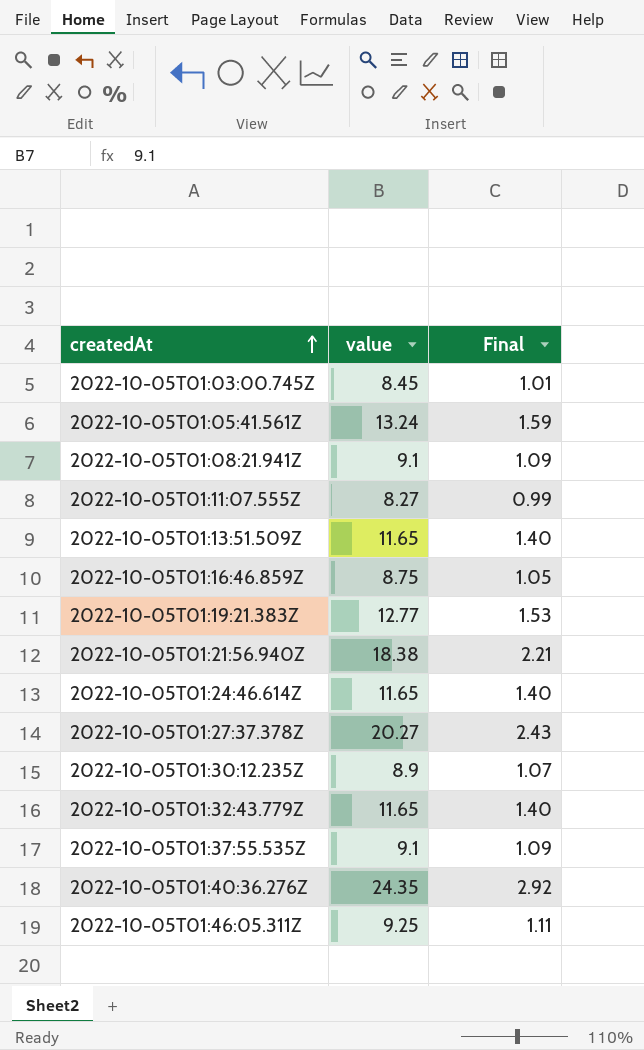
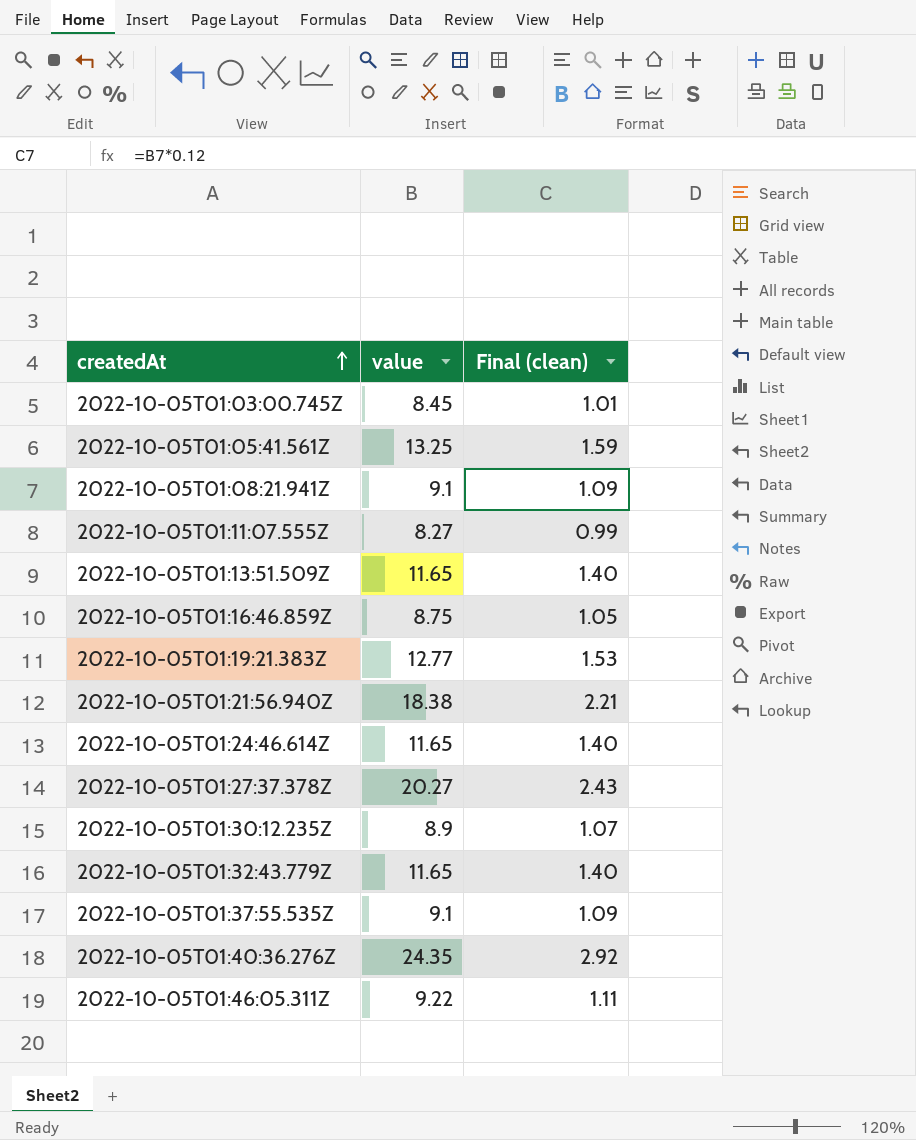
column name: Final -> Final (clean)
2022-10-05T01:05:41.561Z | value: 13.24 -> 13.25
2022-10-05T01:46:05.311Z | value: 9.25 -> 9.22

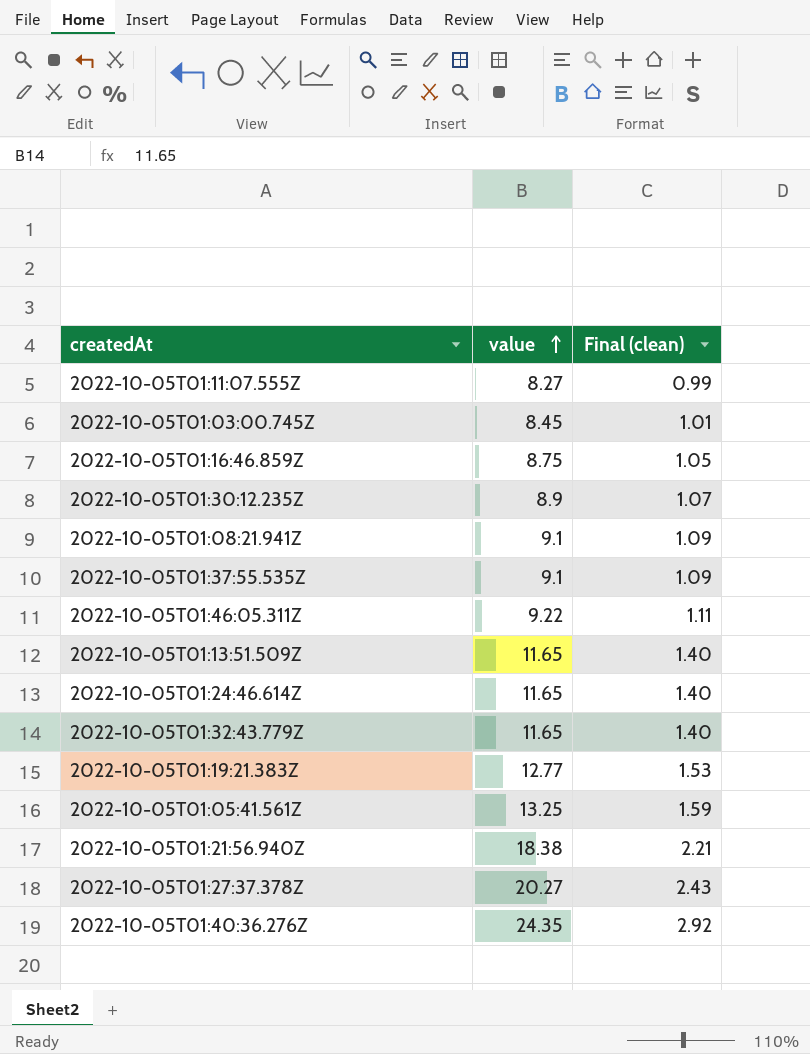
row order: createdAt ascending -> value ascending

